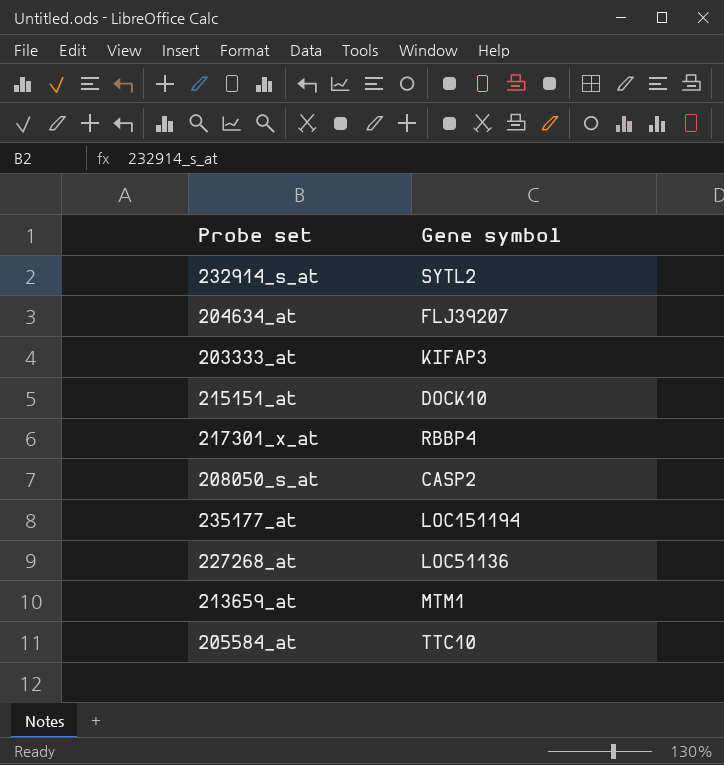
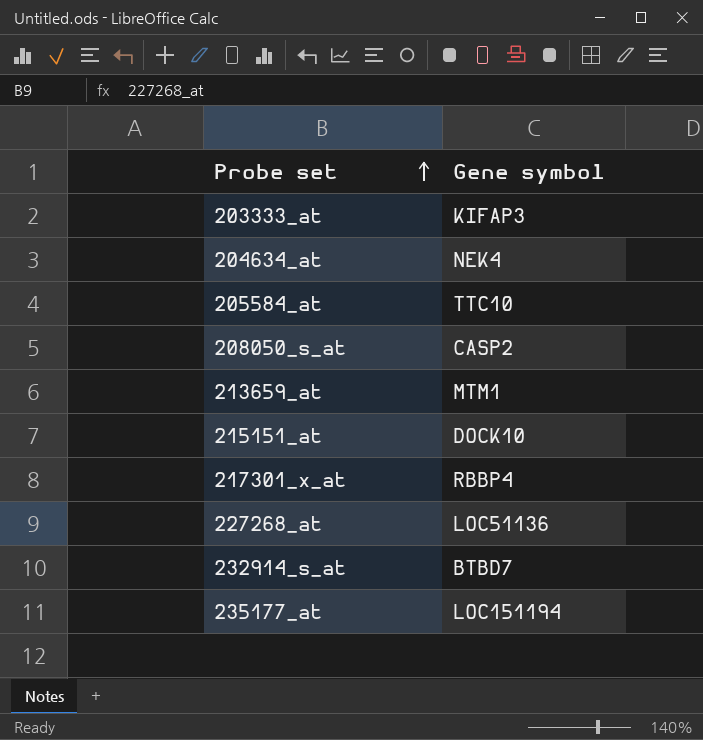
row order: none -> Probe set ascending
204634_at | Gene symbol: FLJ39207 -> NEK4
232914_s_at | Gene symbol: SYTL2 -> BTBD7

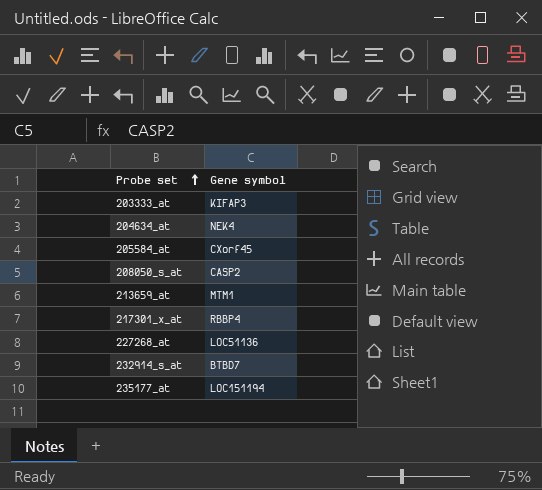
row 215151_at: DOCK10 -> none
205584_at | Gene symbol: TTC10 -> CXorf45

